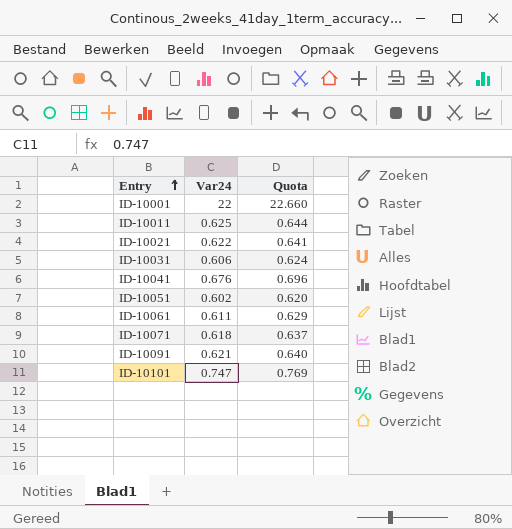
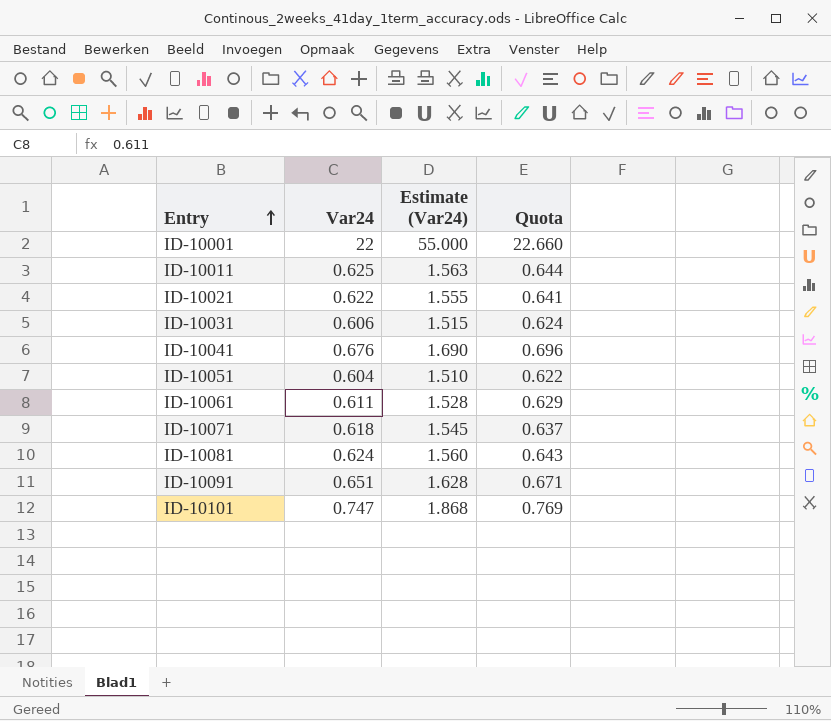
column Estimate (Var24) | formula: none -> [Var24] * 2.5
ID-10051 | Var24: 0.602 -> 0.604
ID-10051 | Quota: 0.620 -> 0.622
row ID-10081: none -> 0.624 | 1.560 | 0.643
ID-10091 | Var24: 0.621 -> 0.651
ID-10091 | Quota: 0.640 -> 0.671

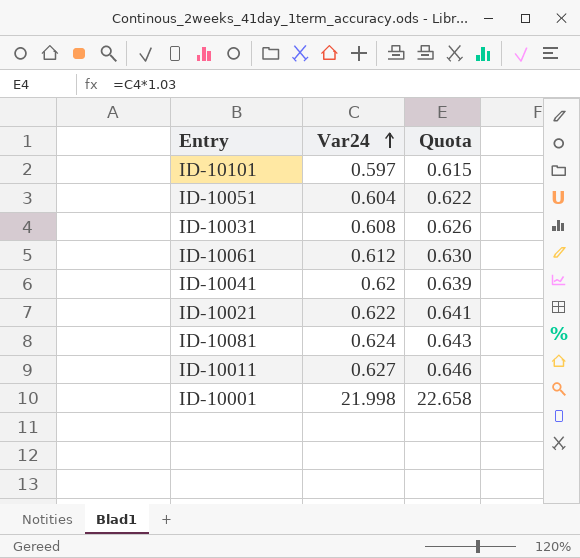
row order: Entry ascending -> Var24 ascending
column Estimate (Var24) | formula: [Var24] * 2.5 -> none
row ID-10071: 0.618 | 1.545 | 0.637 -> none
row ID-10091: 0.651 | 1.628 | 0.671 -> none
ID-10101 | Var24: 0.747 -> 0.597
ID-10101 | Quota: 0.769 -> 0.615
ID-10031 | Var24: 0.606 -> 0.608
ID-10031 | Quota: 0.624 -> 0.626
ID-10061 | Var24: 0.611 -> 0.612
ID-10061 | Quota: 0.629 -> 0.630
ID-10041 | Var24: 0.676 -> 0.62
ID-10041 | Quota: 0.696 -> 0.639
ID-10011 | Var24: 0.625 -> 0.627
ID-10011 | Quota: 0.644 -> 0.646
ID-10001 | Var24: 22 -> 21.998
ID-10001 | Quota: 22.660 -> 22.658

